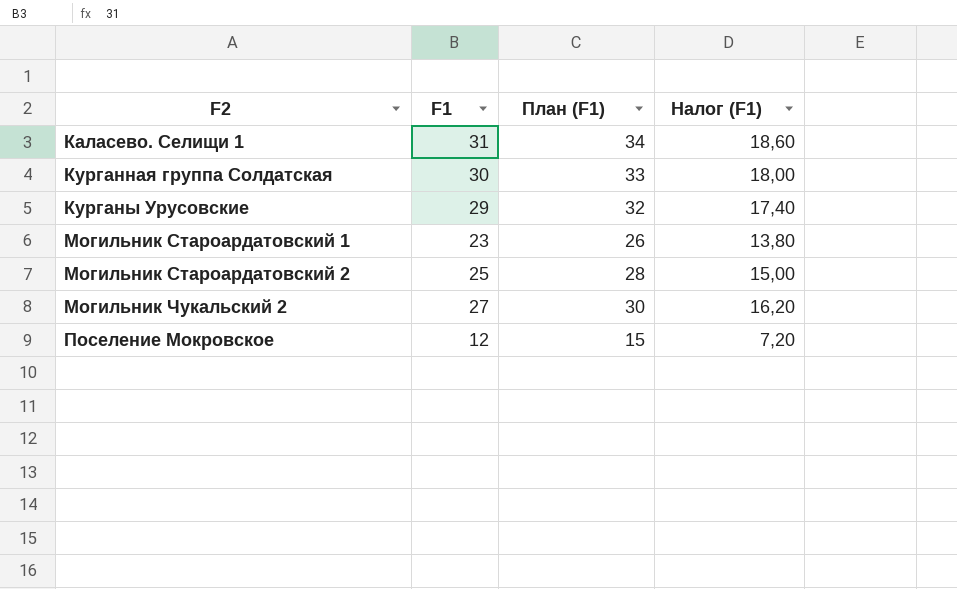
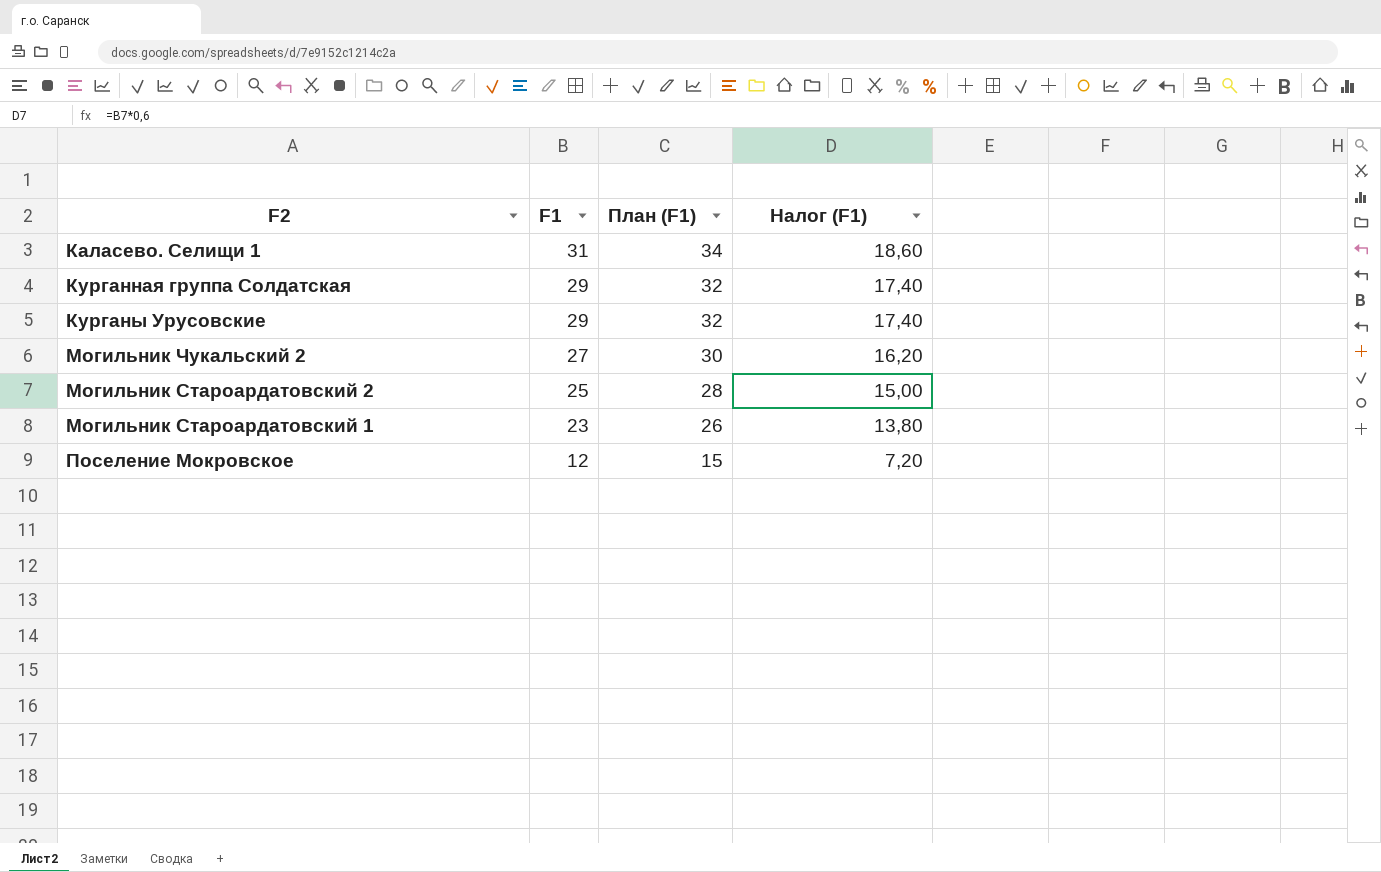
row order: F2 ascending -> F1 descending
Курганная группа Солдатская | F1: 30 -> 29
Курганная группа Солдатская | План (F1): 33 -> 32
Курганная группа Солдатская | Налог (F1): 18,00 -> 17,40

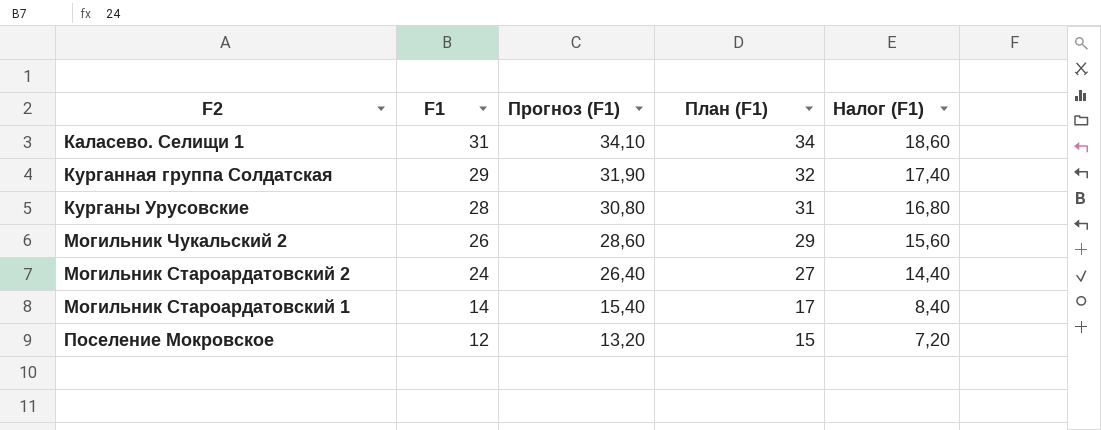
column Прогноз (F1) | formula: none -> [F1] * 1,1
Курганы Урусовские | F1: 29 -> 28
Курганы Урусовские | План (F1): 32 -> 31
Курганы Урусовские | Налог (F1): 17,40 -> 16,80
Могильник Чукальский 2 | F1: 27 -> 26
Могильник Чукальский 2 | План (F1): 30 -> 29
Могильник Чукальский 2 | Налог (F1): 16,20 -> 15,60
Могильник Староардатовский 2 | F1: 25 -> 24
Могильник Староардатовский 2 | План (F1): 28 -> 27
Могильник Староардатовский 2 | Налог (F1): 15,00 -> 14,40
Могильник Староардатовский 1 | F1: 23 -> 14
Могильник Староардатовский 1 | План (F1): 26 -> 17
Могильник Староардатовский 1 | Налог (F1): 13,80 -> 8,40

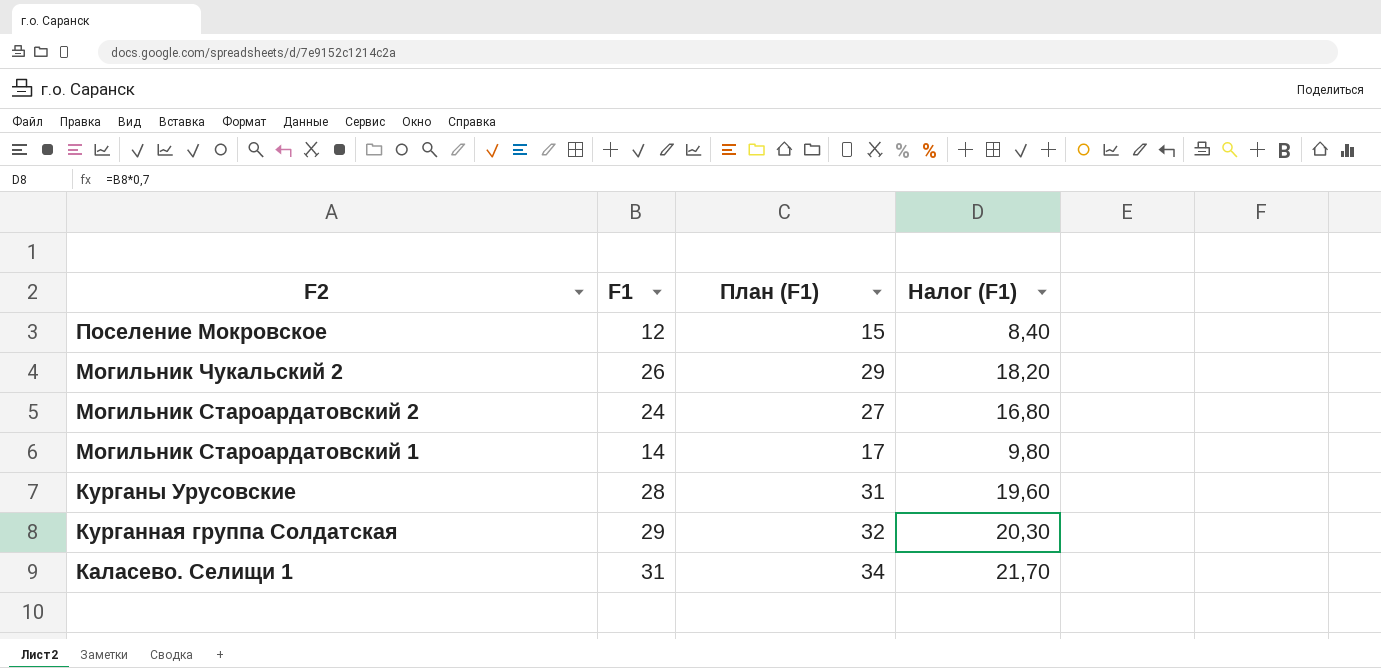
row order: F1 descending -> F2 descending
column Прогноз (F1) | formula: [F1] * 1,1 -> none
column Налог (F1) | formula: [F1] * 0,6 -> [F1] * 0,7

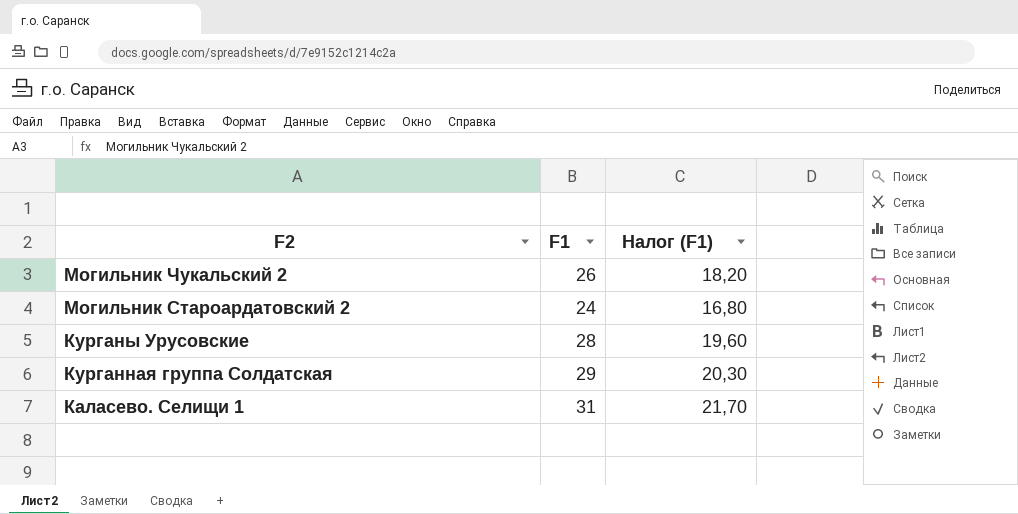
column План (F1) | formula: [F1] + 3 -> none
row Поселение Мокровское: 12 | 15 | 8,40 -> none
row Могильник Староардатовский 1: 14 | 17 | 9,80 -> none

